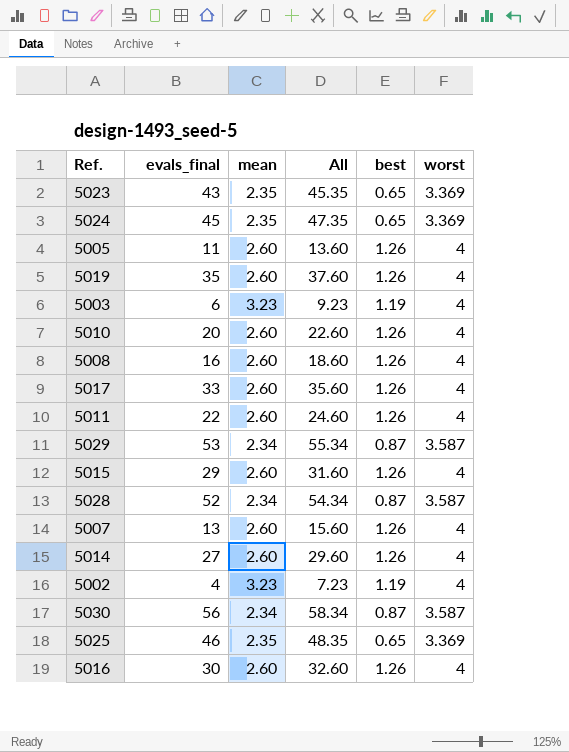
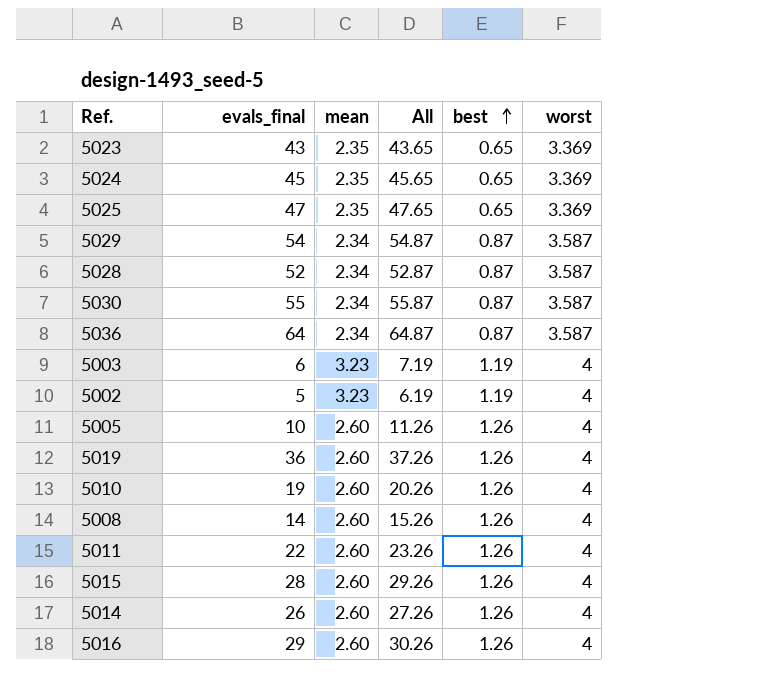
row order: none -> best ascending
column All | formula: [evals_final] + [mean] -> [evals_final] + [best]
row 5017: 33 | 2.60 | 35.60 | 1.26 | 4 -> none
row 5007: 13 | 2.60 | 15.60 | 1.26 | 4 -> none
5025 | evals_final: 46 -> 47
5029 | evals_final: 53 -> 54
5030 | evals_final: 56 -> 55
row 5036: none -> 64 | 2.34 | 64.87 | 0.87 | 3.587
5002 | evals_final: 4 -> 5
5005 | evals_final: 11 -> 10
5019 | evals_final: 35 -> 36
5010 | evals_final: 20 -> 19
5008 | evals_final: 16 -> 14
5015 | evals_final: 29 -> 28
5014 | evals_final: 27 -> 26
5016 | evals_final: 30 -> 29

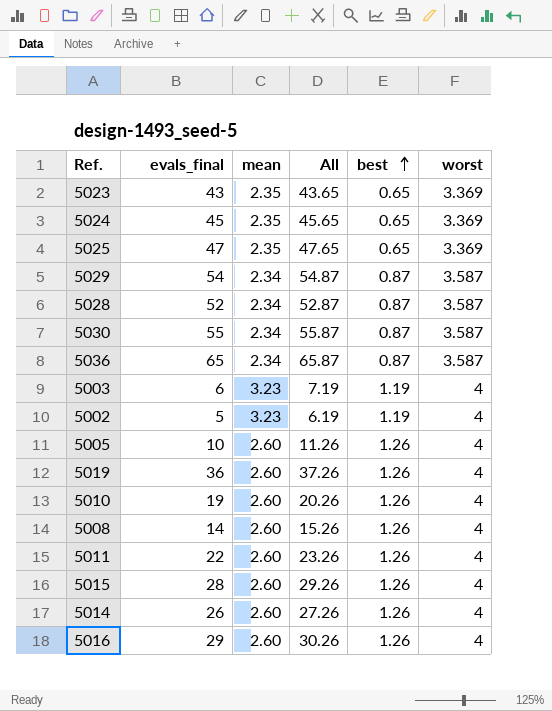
5036 | evals_final: 64 -> 65
5036 | All: 64.87 -> 65.87

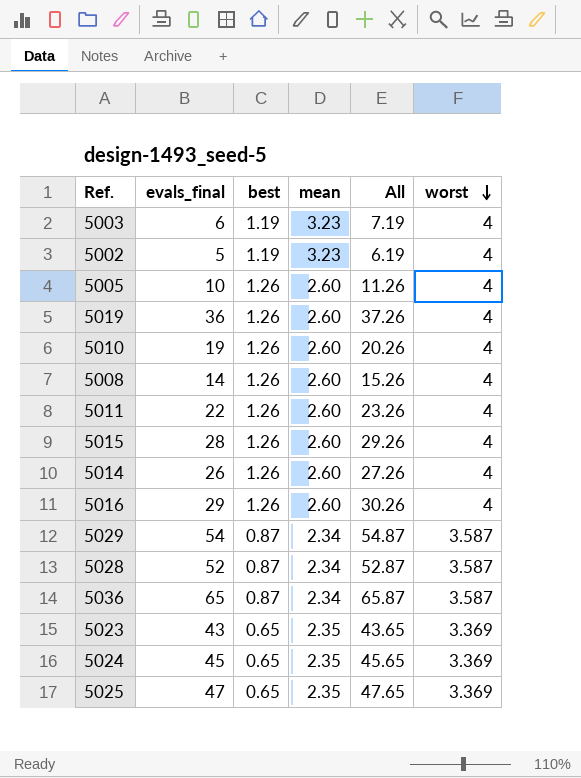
row order: best ascending -> worst descending
column best | position: 5 -> 3
row 5030: 55 | 2.34 | 55.87 | 0.87 | 3.587 -> none

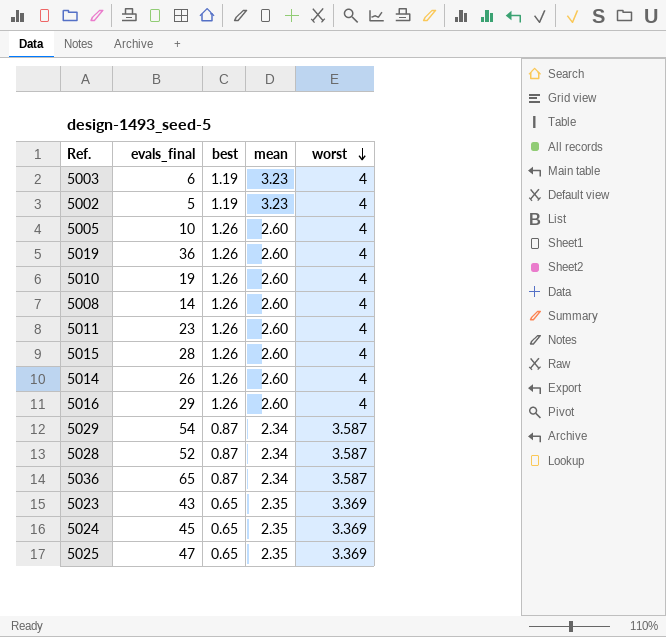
column All | formula: [evals_final] + [best] -> none
5011 | evals_final: 22 -> 23

